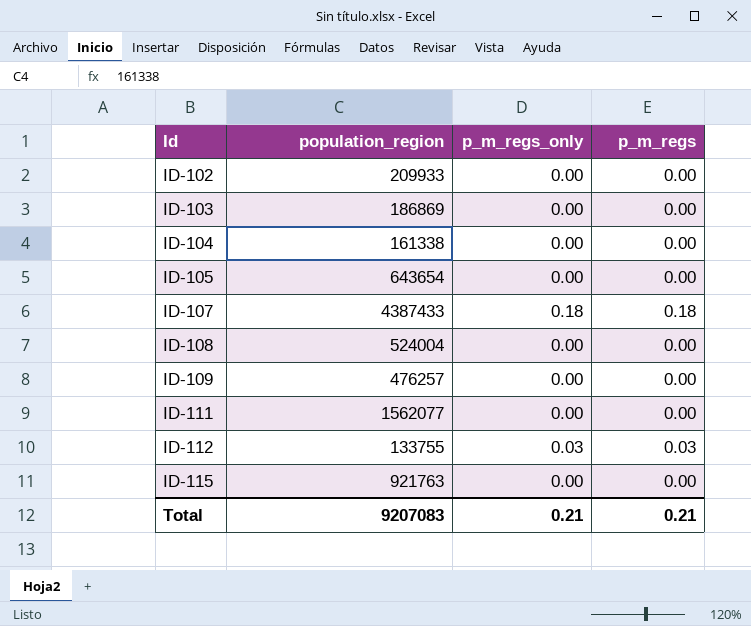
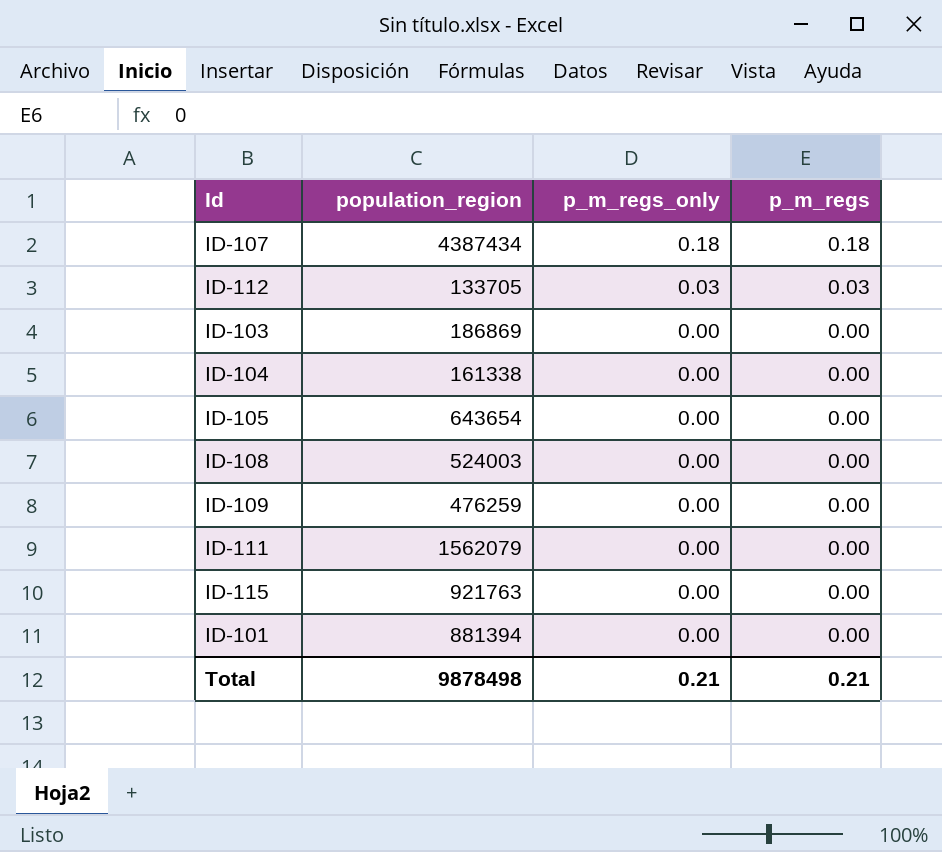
row order: Id ascending -> p_m_regs_only descending
row ID-102: 209933 | 0.00 | 0.00 -> none
ID-107 | population_region: 4387433 -> 4387434
ID-112 | population_region: 133755 -> 133705
ID-108 | population_region: 524004 -> 524003
ID-109 | population_region: 476257 -> 476259
ID-111 | population_region: 1562077 -> 1562079
row ID-101: none -> 881394 | 0.00 | 0.00
Total | population_region: 9207083 -> 9878498

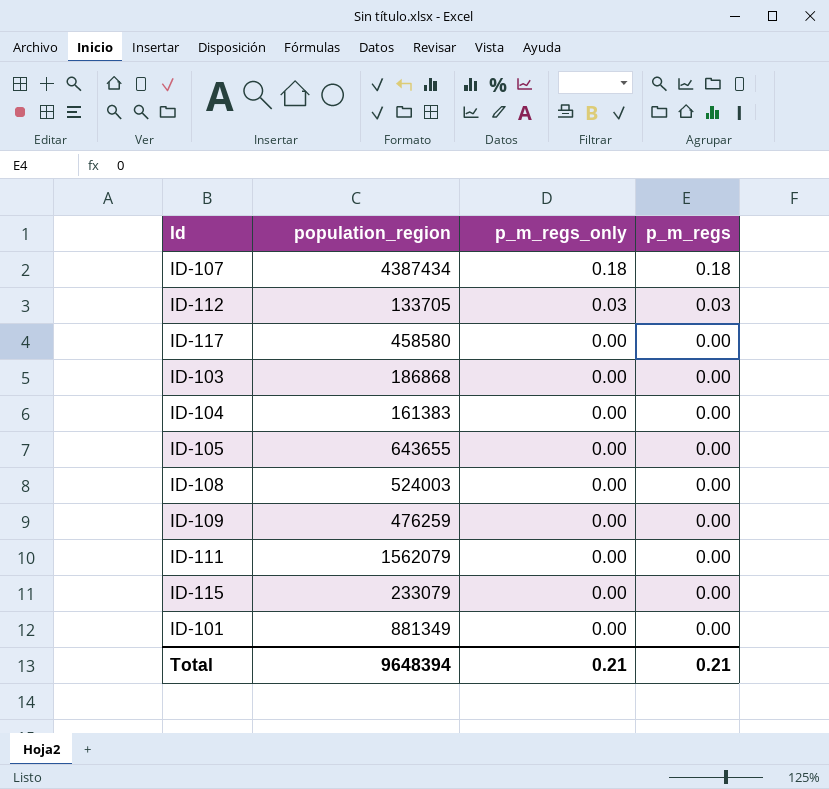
row ID-117: none -> 458580 | 0.00 | 0.00
ID-103 | population_region: 186869 -> 186868
ID-104 | population_region: 161338 -> 161383
ID-105 | population_region: 643654 -> 643655
ID-115 | population_region: 921763 -> 233079
ID-101 | population_region: 881394 -> 881349
Total | population_region: 9878498 -> 9648394

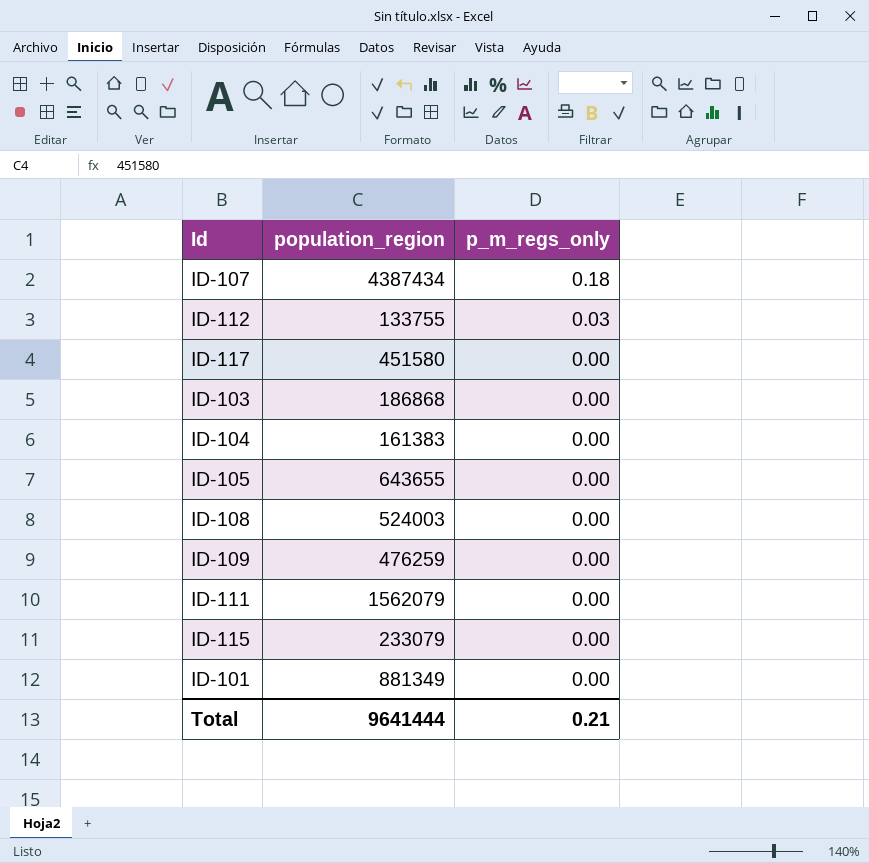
column p_m_regs | position: 4 -> none
ID-112 | population_region: 133705 -> 133755
ID-117 | population_region: 458580 -> 451580
Total | population_region: 9648394 -> 9641444

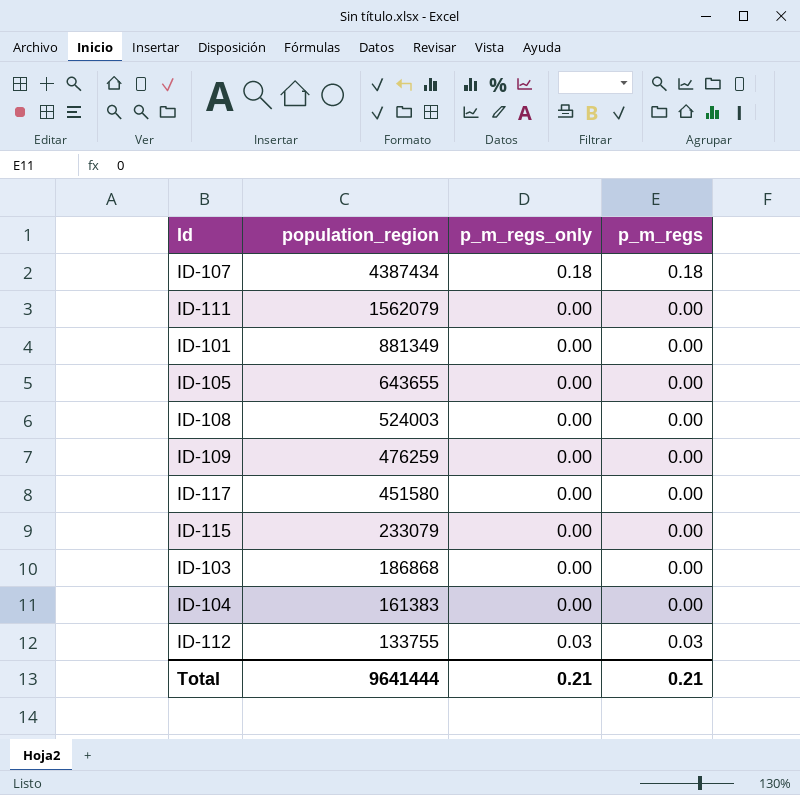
row order: p_m_regs_only descending -> population_region descending
column p_m_regs | position: none -> 4

